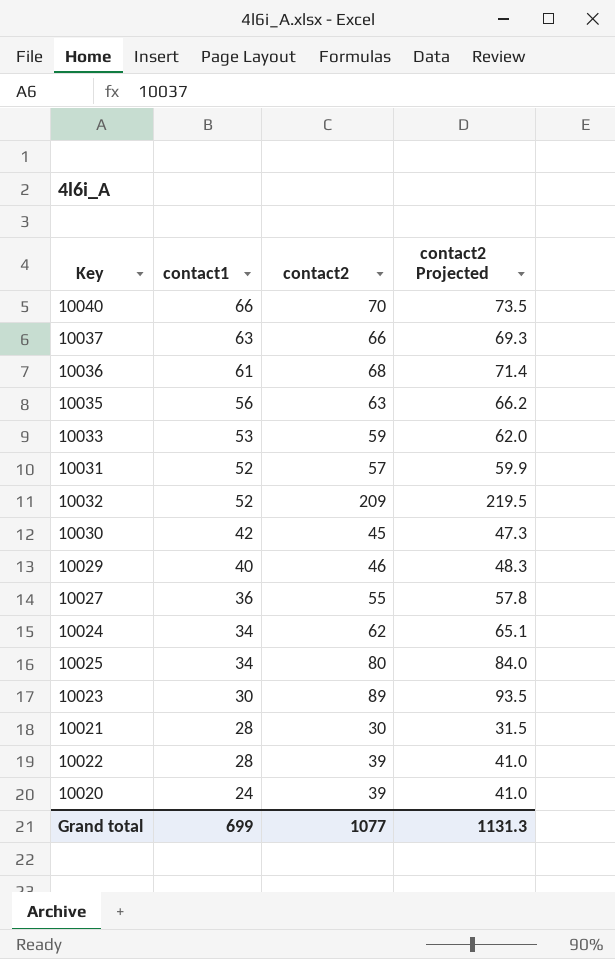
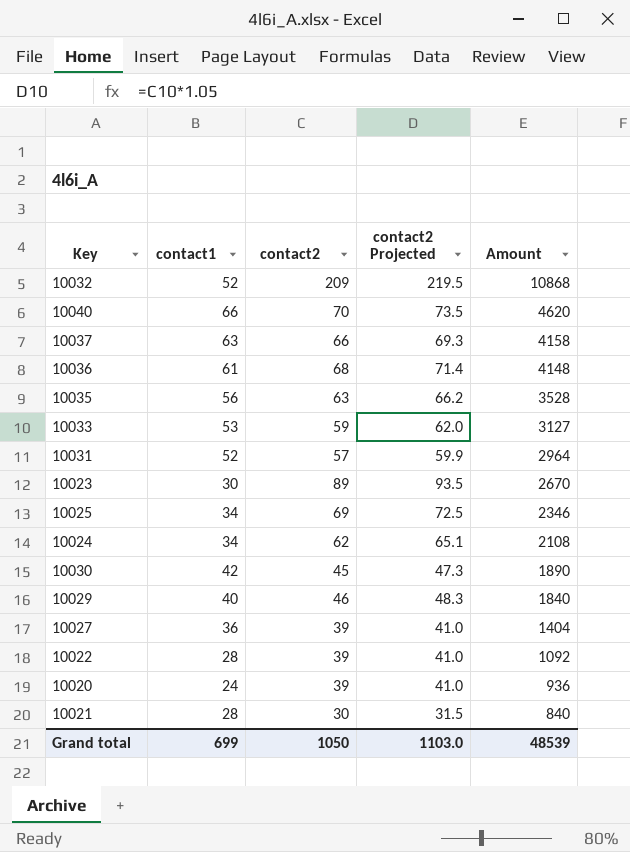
row order: contact1 descending -> Amount descending
column Amount | formula: none -> [contact1] * [contact2]
10025 | contact2: 80 -> 69
10025 | contact2 Projected: 84.0 -> 72.5
10027 | contact2: 55 -> 39
10027 | contact2 Projected: 57.8 -> 41.0
Grand total | contact2: 1077 -> 1050
Grand total | contact2 Projected: 1131.3 -> 1103.0

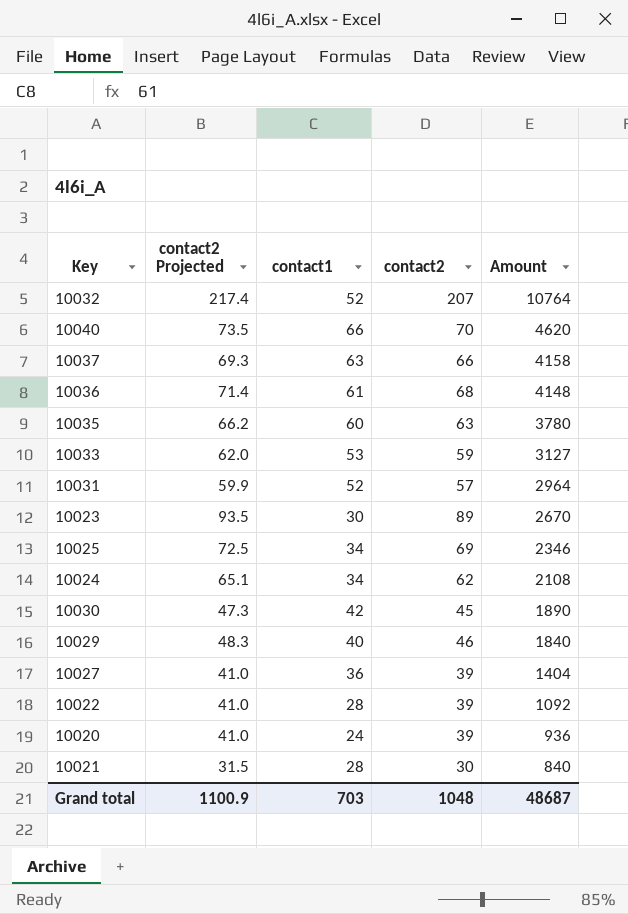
column contact2 Projected | position: 4 -> 2
10032 | contact2 Projected: 219.5 -> 217.4
10032 | contact2: 209 -> 207
10032 | Amount: 10868 -> 10764
10035 | contact1: 56 -> 60
10035 | Amount: 3528 -> 3780
Grand total | contact2 Projected: 1103.0 -> 1100.9
Grand total | contact1: 699 -> 703
Grand total | contact2: 1050 -> 1048
Grand total | Amount: 48539 -> 48687

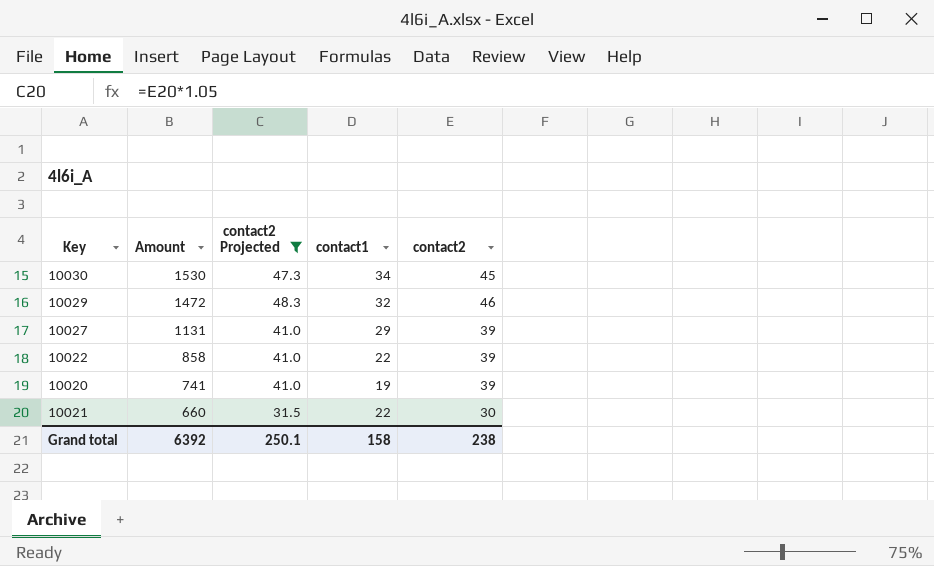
filter: none -> contact2 Projected <= 48.3
column Amount | position: 5 -> 2
10030 | Amount: 1890 -> 1530
10030 | contact1: 42 -> 34
10029 | Amount: 1840 -> 1472
10029 | contact1: 40 -> 32
10027 | Amount: 1404 -> 1131
10027 | contact1: 36 -> 29
10022 | Amount: 1092 -> 858
10022 | contact1: 28 -> 22
10020 | Amount: 936 -> 741
10020 | contact1: 24 -> 19
10021 | Amount: 840 -> 660
10021 | contact1: 28 -> 22
Grand total | Amount: 48687 -> 6392
Grand total | contact2 Projected: 1100.9 -> 250.1
Grand total | contact1: 703 -> 158
Grand total | contact2: 1048 -> 238

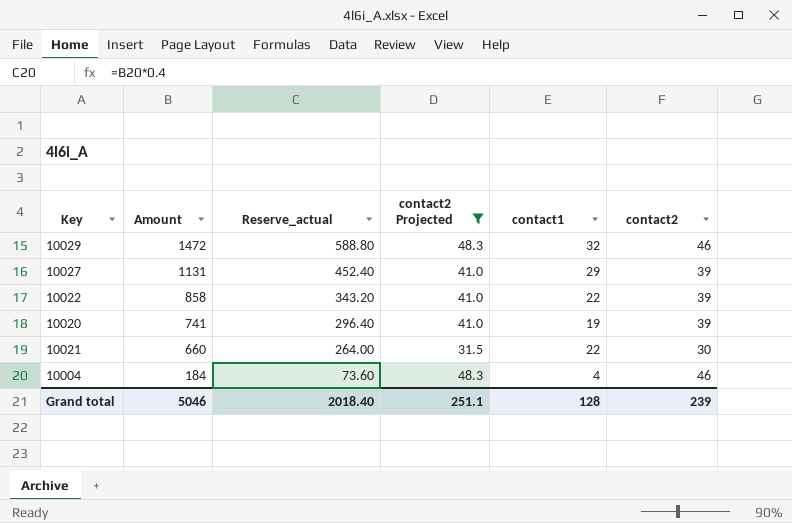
column Reserve_actual | formula: none -> [Amount] * 0.4
row 10030: 1530 | 47.3 | 34 | 45 -> none
row 10004: none -> 184 | 73.60 | 48.3 | 4 | 46
Grand total | Amount: 6392 -> 5046
Grand total | contact2 Projected: 250.1 -> 251.1
Grand total | contact1: 158 -> 128
Grand total | contact2: 238 -> 239

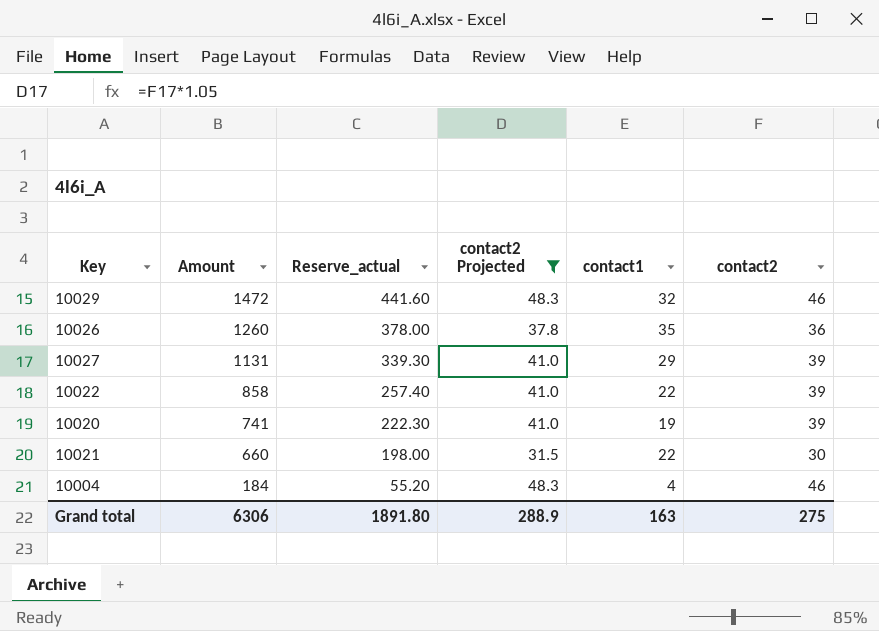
column Reserve_actual | formula: [Amount] * 0.4 -> [Amount] * 0.3
row 10026: none -> 1260 | 378.00 | 37.8 | 35 | 36
Grand total | Amount: 5046 -> 6306
Grand total | Reserve_actual: 2018.40 -> 1891.80
Grand total | contact2 Projected: 251.1 -> 288.9
Grand total | contact1: 128 -> 163
Grand total | contact2: 239 -> 275

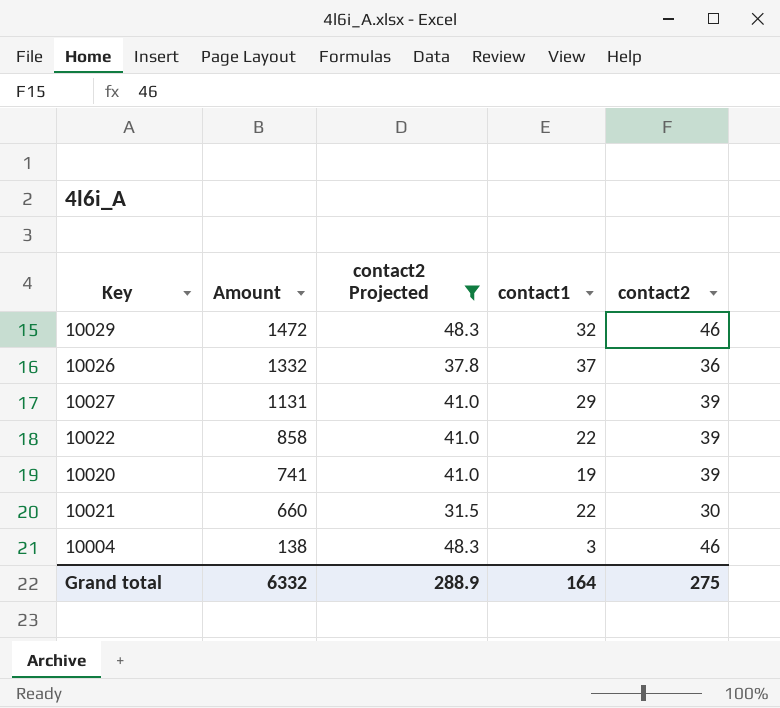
column Reserve_actual | formula: [Amount] * 0.3 -> none
10026 | Amount: 1260 -> 1332
10026 | contact1: 35 -> 37
10004 | Amount: 184 -> 138
10004 | contact1: 4 -> 3
Grand total | Amount: 6306 -> 6332
Grand total | contact1: 163 -> 164

